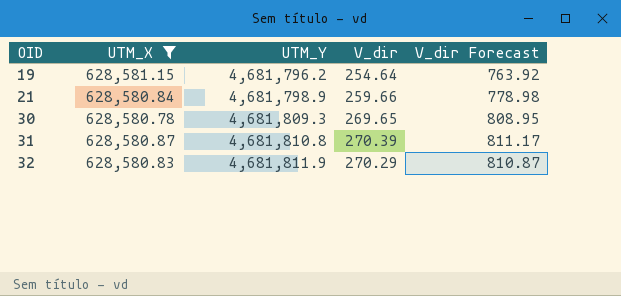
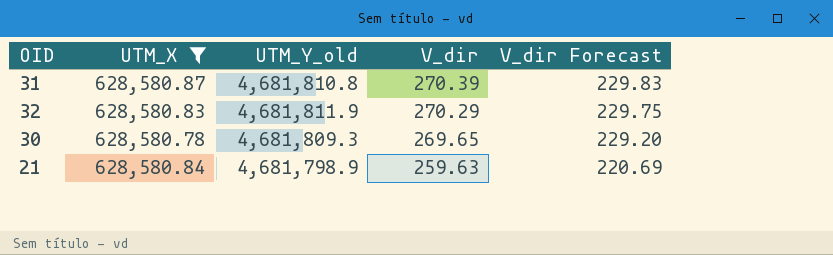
row order: OID ascending -> V_dir descending
column name: UTM_Y -> UTM_Y_old
column V_dir Forecast | formula: [V_dir] * 3 -> [V_dir] * 0.85
row 19: 628,581.15 | 4,681,796.2 | 254.64 | 763.92 -> none
21 | V_dir: 259.66 -> 259.63

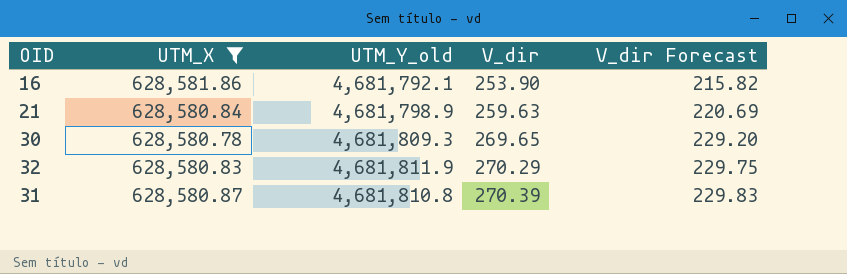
row order: V_dir descending -> V_dir ascending
row 16: none -> 628,581.86 | 4,681,792.1 | 253.90 | 215.82

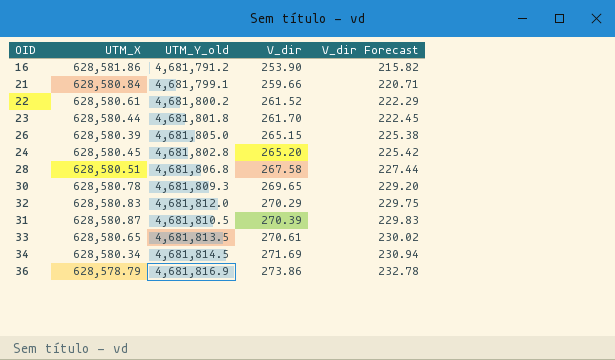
filter: UTM_X >= 628,580.78 -> none
16 | UTM_Y_old: 4,681,792.1 -> 4,681,791.2
21 | UTM_Y_old: 4,681,798.9 -> 4,681,799.1
21 | V_dir: 259.63 -> 259.66
21 | V_dir Forecast: 220.69 -> 220.71
32 | UTM_Y_old: 4,681,811.9 -> 4,681,812.0
31 | UTM_Y_old: 4,681,810.8 -> 4,681,810.5

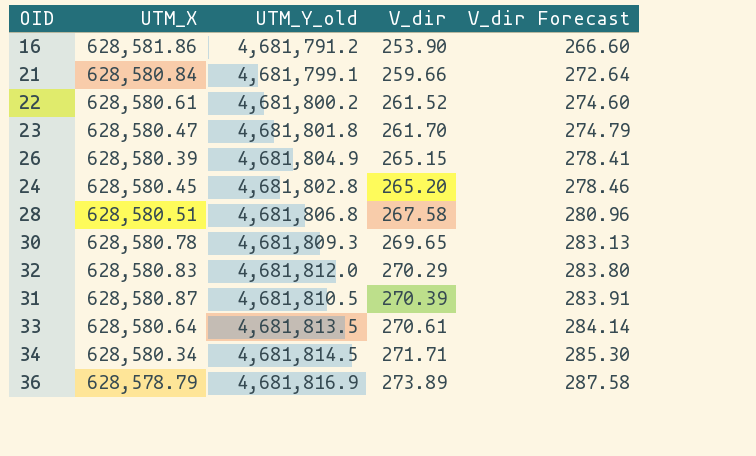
column V_dir Forecast | formula: [V_dir] * 0.85 -> [V_dir] * 1.05
23 | UTM_X: 628,580.44 -> 628,580.47
26 | UTM_Y_old: 4,681,805.0 -> 4,681,804.9
33 | UTM_X: 628,580.65 -> 628,580.64
34 | V_dir: 271.69 -> 271.71
36 | V_dir: 273.86 -> 273.89

